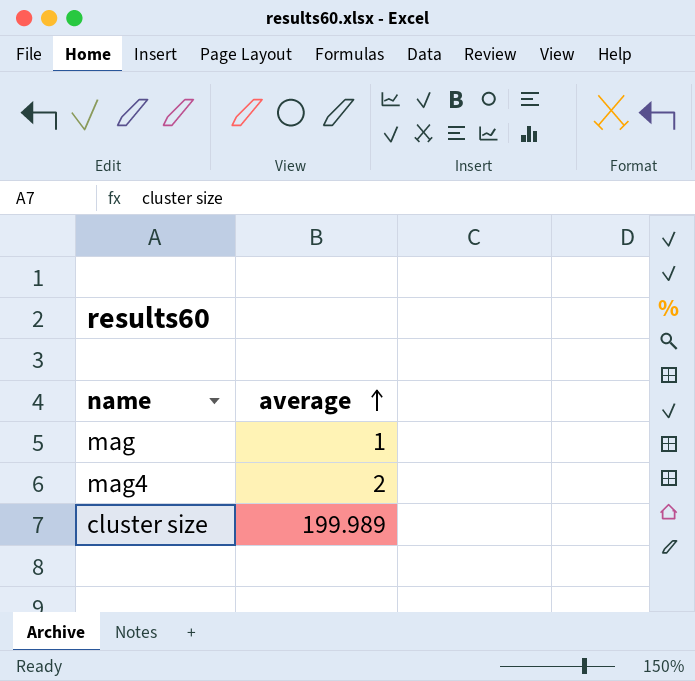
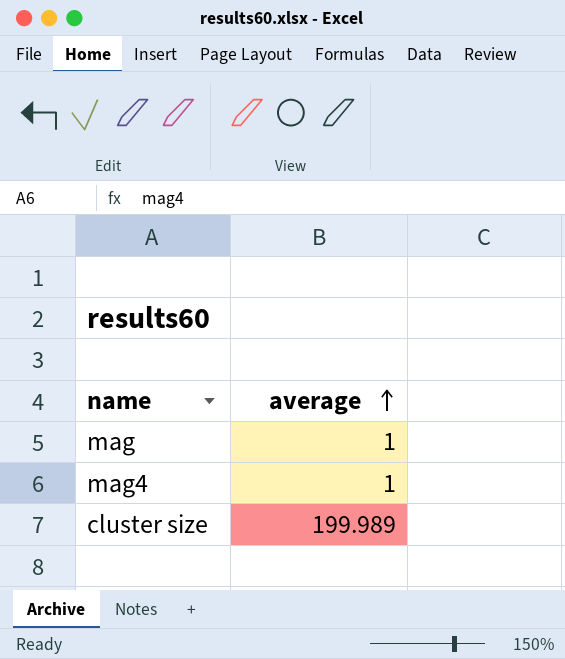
mag4 | average: 2 -> 1

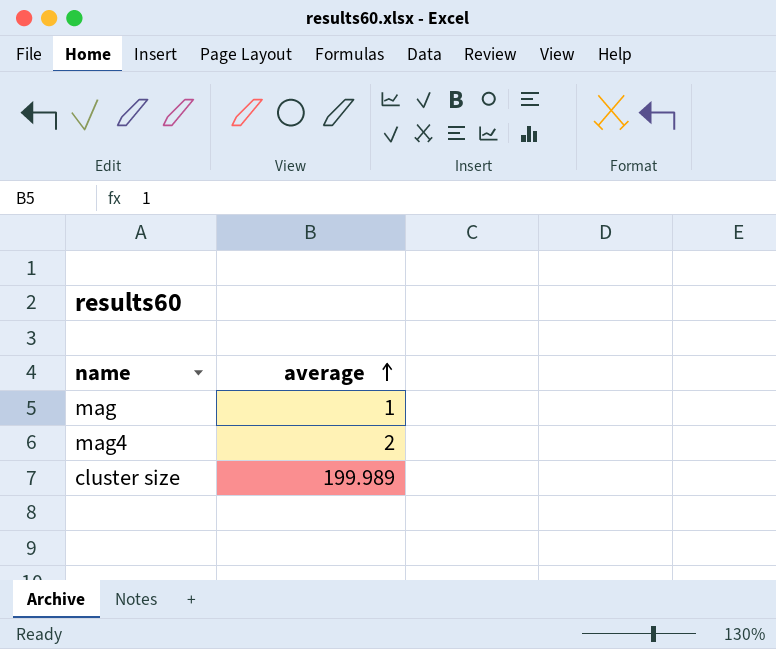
mag4 | average: 1 -> 2

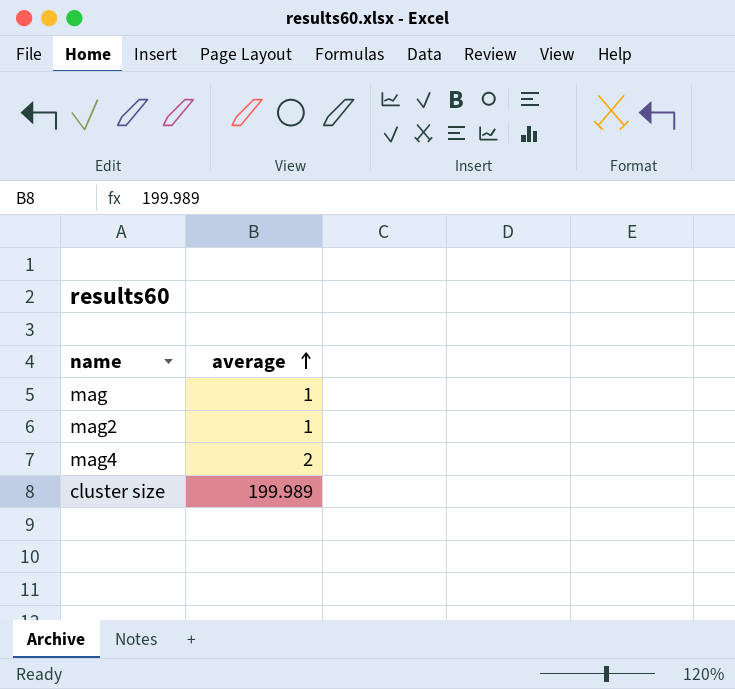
row mag2: none -> 1

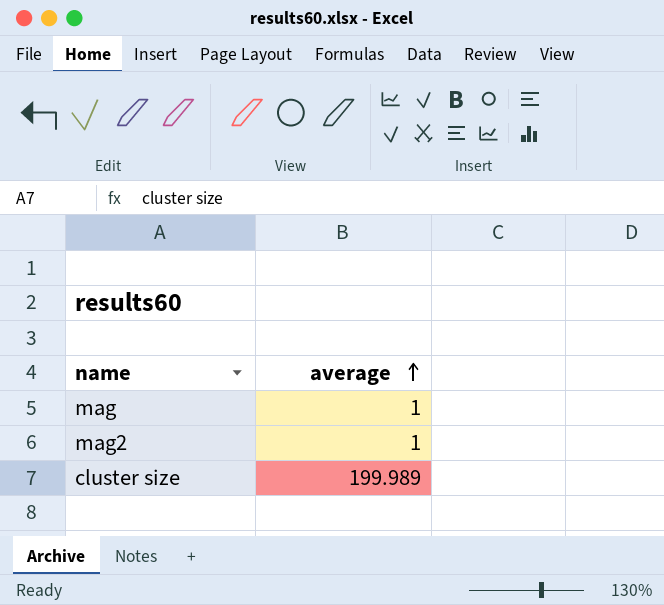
row mag4: 2 -> none

